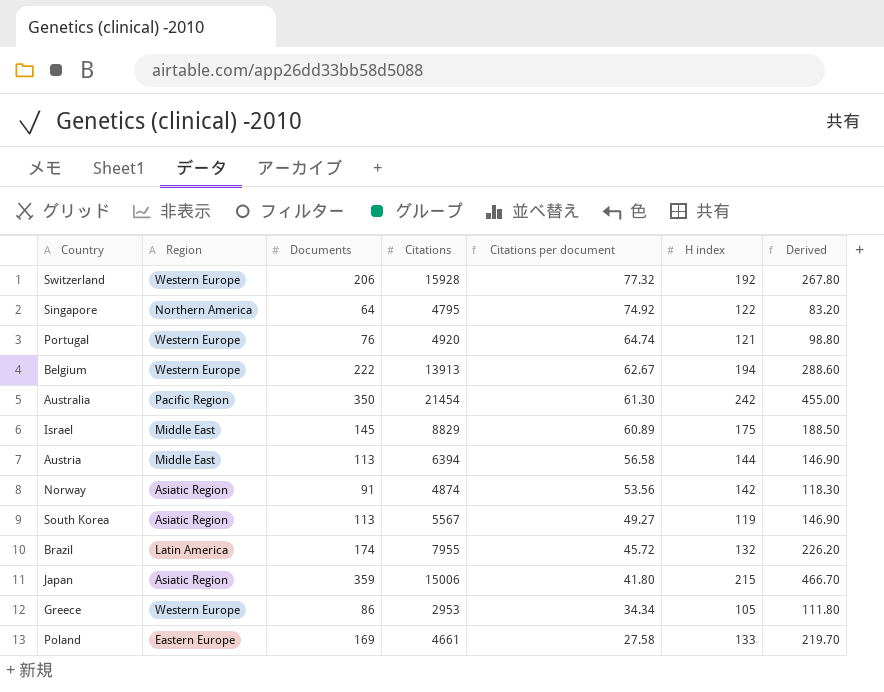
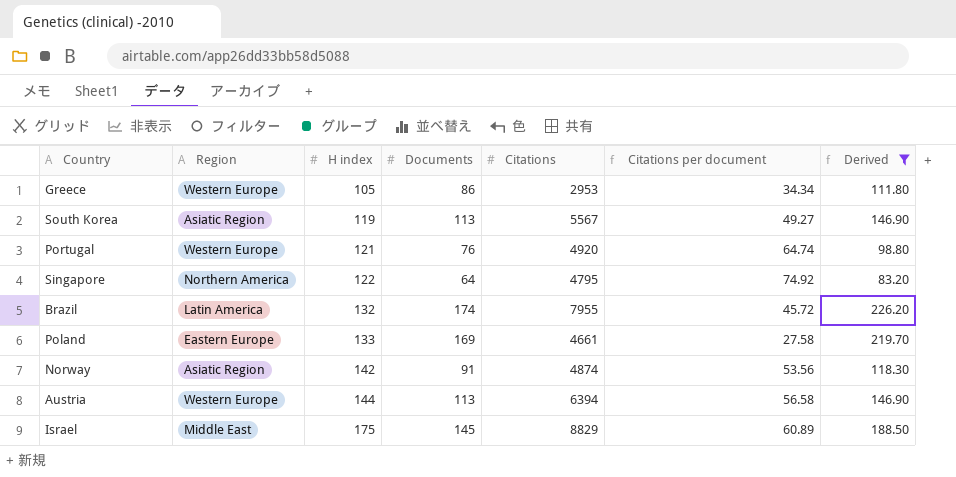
filter: none -> Derived <= 226.20
row order: Citations per document descending -> H index ascending
column H index | position: 6 -> 3
Austria | Region: Middle East -> Western Europe

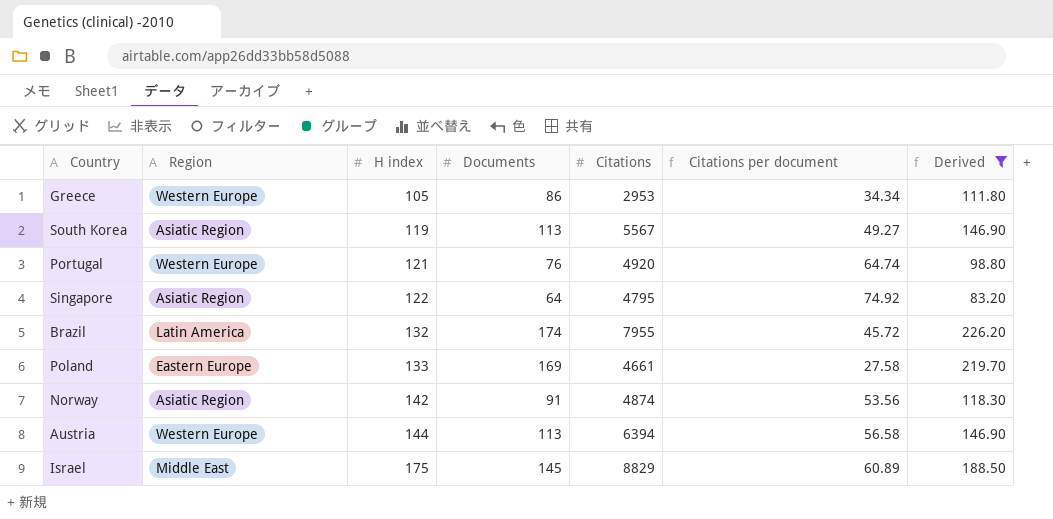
Singapore | Region: Northern America -> Asiatic Region

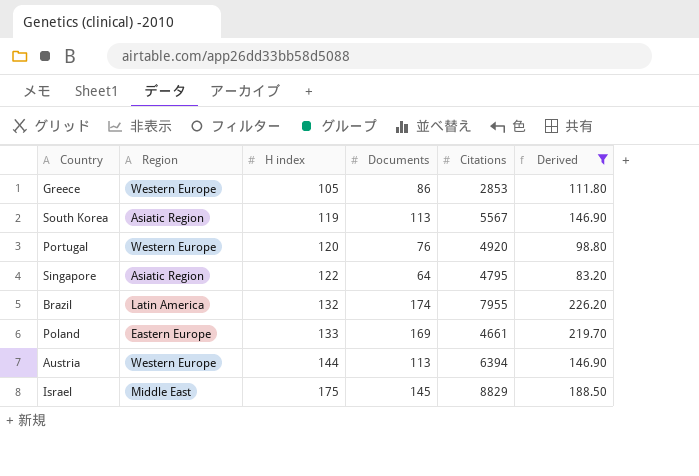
column Citations per document | formula: [Citations] / [Documents] -> none
row Norway: Asiatic Region | 142 | 91 | 4874 | 53.56 | 118.30 -> none
Greece | Citations: 2953 -> 2853
Portugal | H index: 121 -> 120

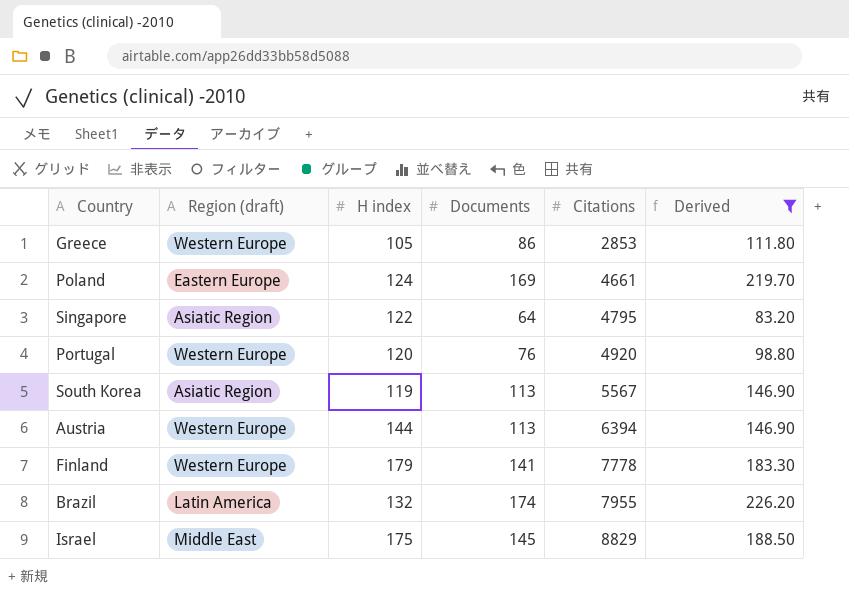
row order: H index ascending -> Citations ascending
column name: Region -> Region (draft)
Poland | H index: 133 -> 124
row Finland: none -> Western Europe | 179 | 141 | 7778 | 183.30

